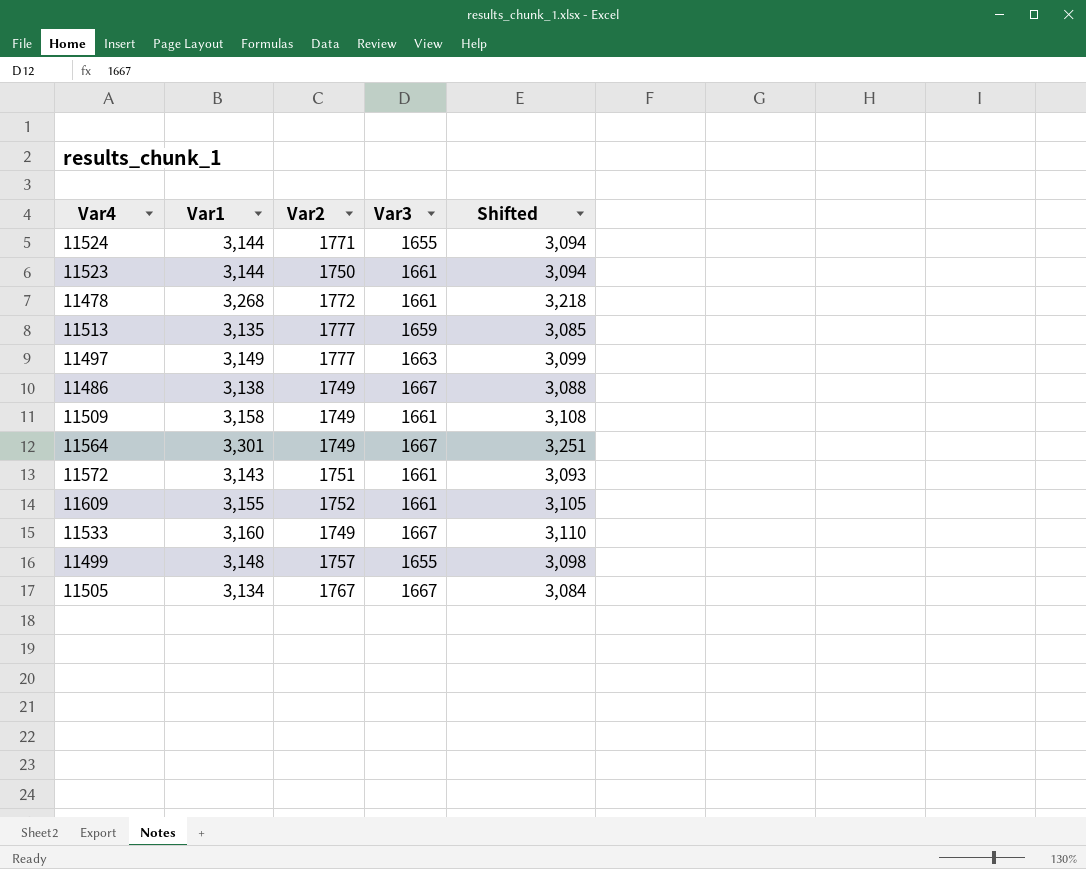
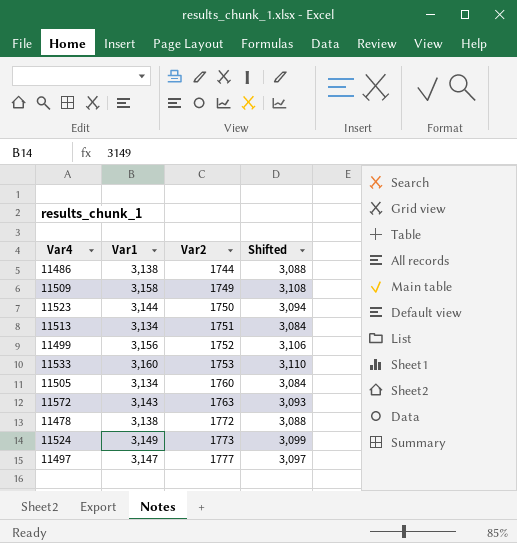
row order: none -> Var2 ascending
column Var3 | position: 4 -> none
row 11564: 3,301 | 1749 | 1667 | 3,251 -> none
row 11609: 3,155 | 1752 | 1661 | 3,105 -> none
11486 | Var2: 1749 -> 1744
11513 | Var1: 3,135 -> 3,134
11513 | Var2: 1777 -> 1751
11513 | Shifted: 3,085 -> 3,084
11499 | Var1: 3,148 -> 3,156
11499 | Var2: 1757 -> 1752
11499 | Shifted: 3,098 -> 3,106
11533 | Var2: 1749 -> 1753
11505 | Var2: 1767 -> 1760
11572 | Var2: 1751 -> 1763
11478 | Var1: 3,268 -> 3,138
11478 | Shifted: 3,218 -> 3,088
11524 | Var1: 3,144 -> 3,149
11524 | Var2: 1771 -> 1773
11524 | Shifted: 3,094 -> 3,099
11497 | Var1: 3,149 -> 3,147
11497 | Shifted: 3,099 -> 3,097

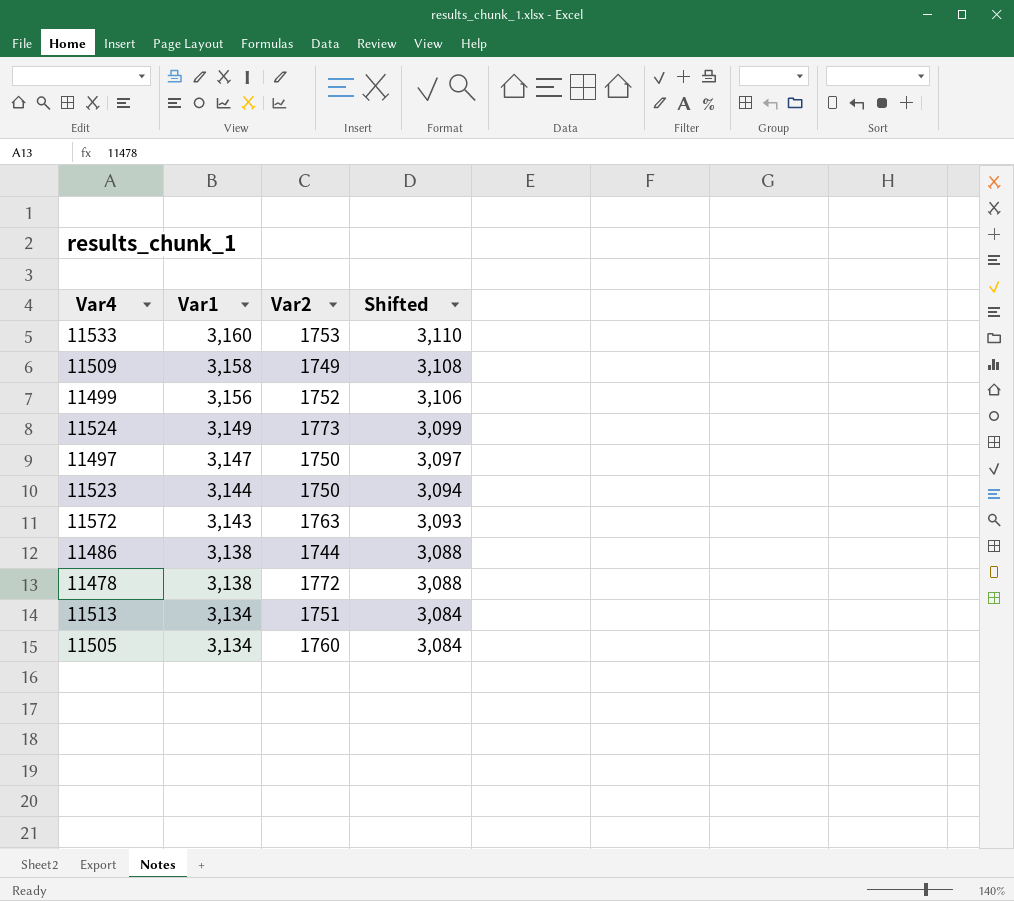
row order: Var2 ascending -> Var1 descending
11497 | Var2: 1777 -> 1750

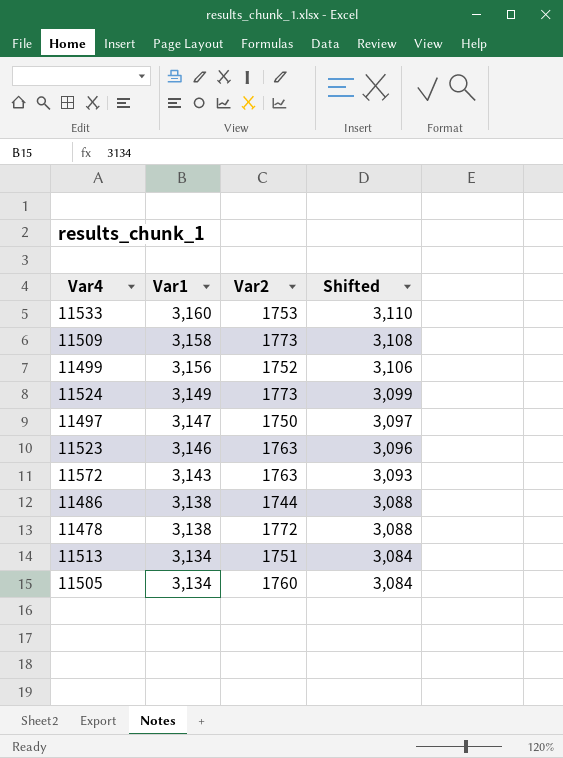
11509 | Var2: 1749 -> 1773
11523 | Var1: 3,144 -> 3,146
11523 | Var2: 1750 -> 1763
11523 | Shifted: 3,094 -> 3,096

